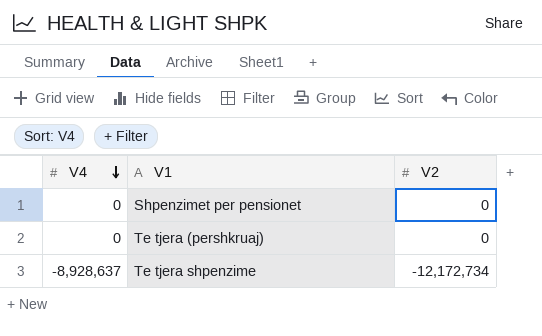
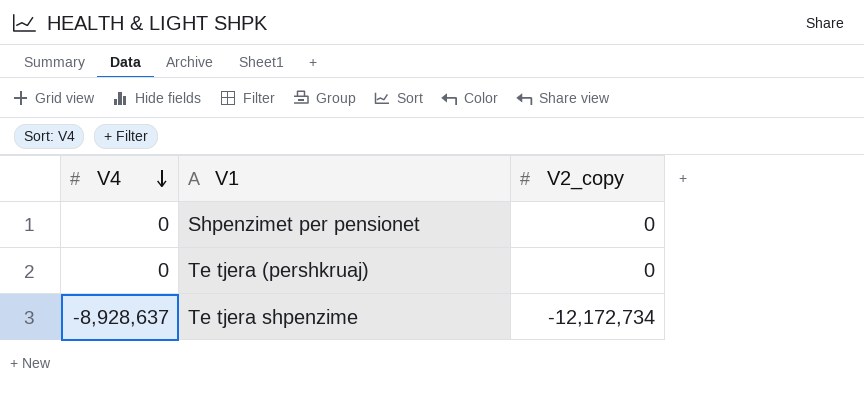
column name: V2 -> V2_copy

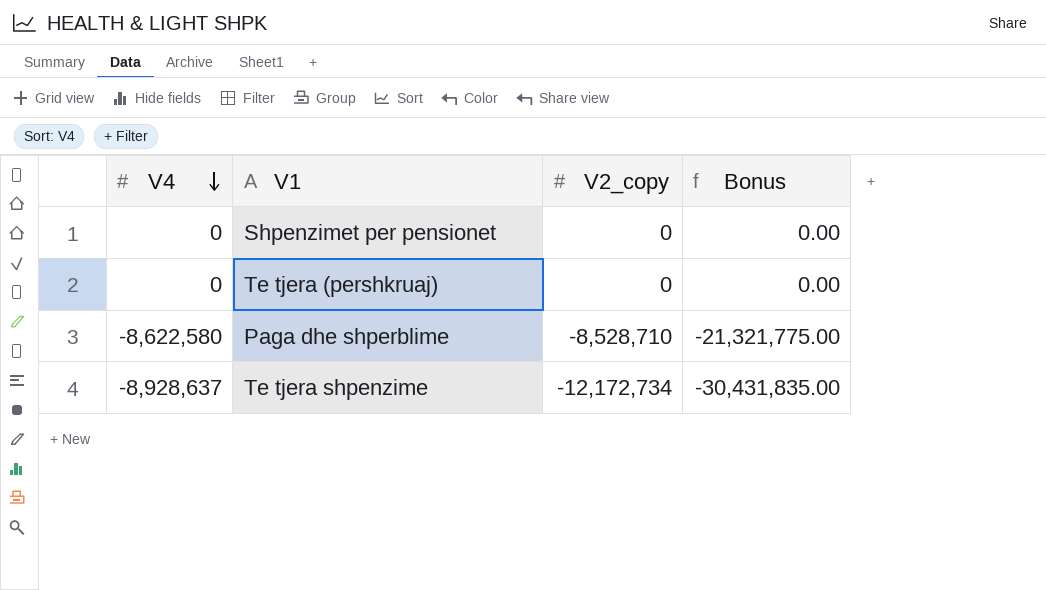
column Bonus | formula: none -> [V2_copy] * 2.5
row Paga dhe shperblime: none -> -8,622,580 | -8,528,710 | -21,321,775.00

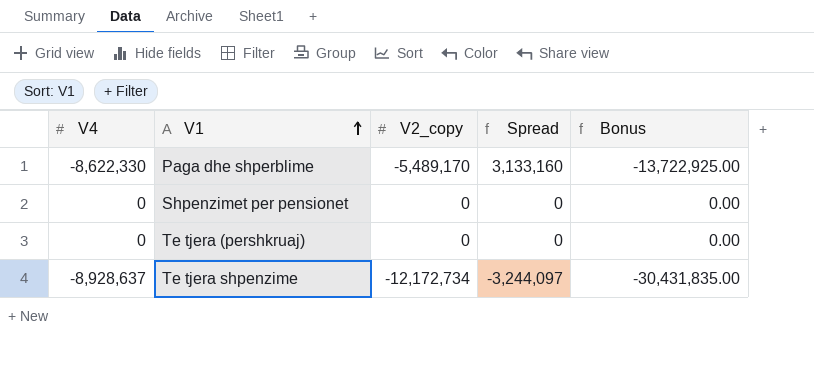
row order: V4 descending -> V1 ascending
column Spread | formula: none -> [V2_copy] - [V4]
Paga dhe shperblime | V4: -8,622,580 -> -8,622,330
Paga dhe shperblime | V2_copy: -8,528,710 -> -5,489,170
Paga dhe shperblime | Bonus: -21,321,775.00 -> -13,722,925.00

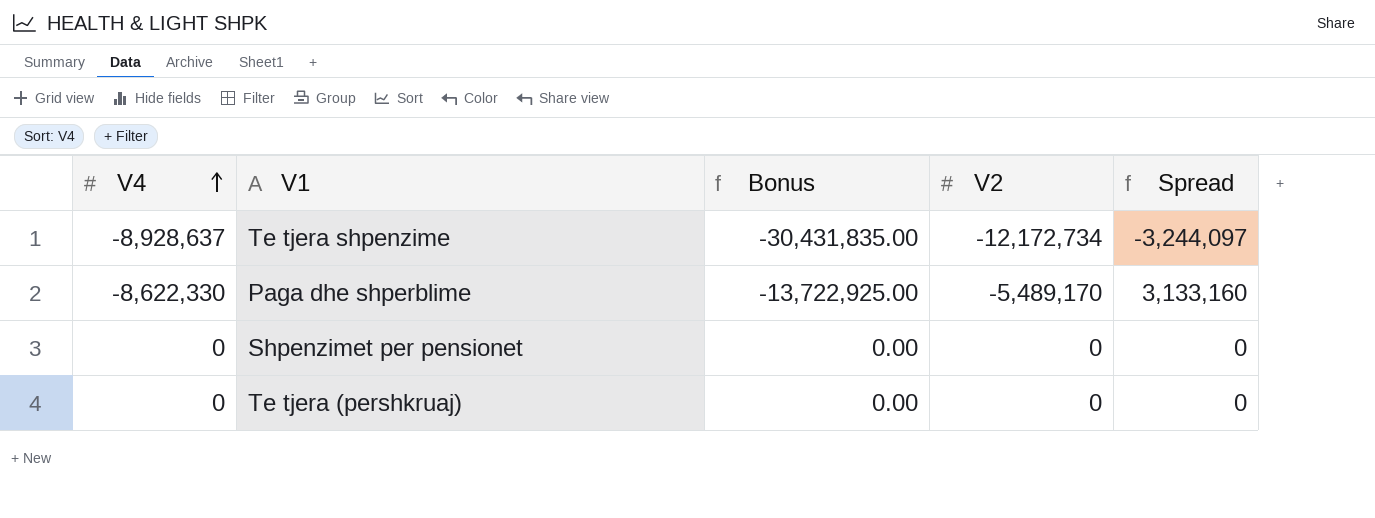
row order: V1 ascending -> V4 ascending
column Bonus | position: 5 -> 3
column name: V2_copy -> V2

